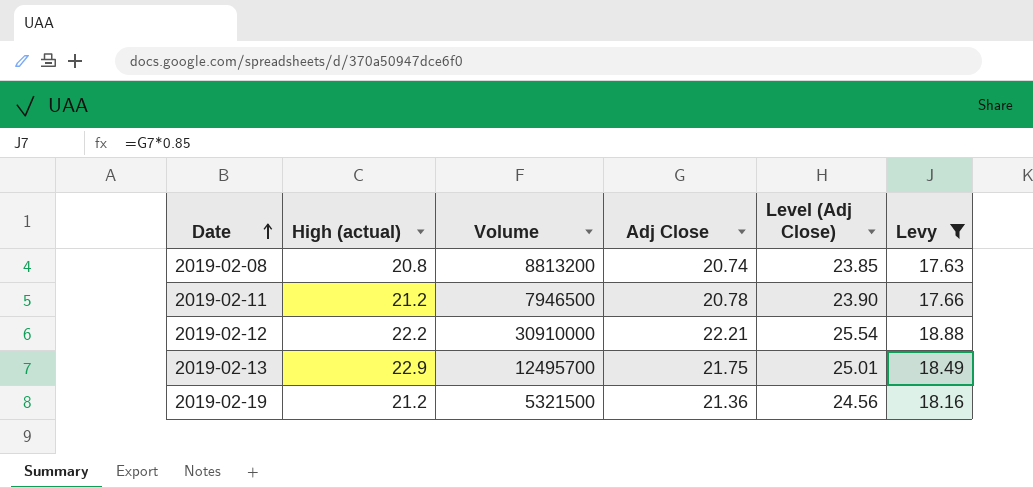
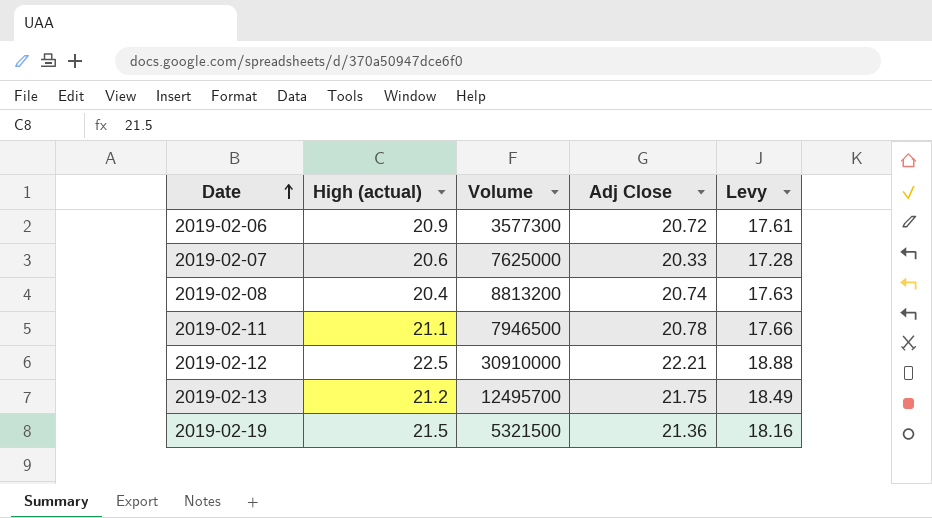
filter: Levy >= 17.63 -> none
column Level (Adj Close) | formula: [Adj Close] * 1.15 -> none
2019-02-08 | High (actual): 20.8 -> 20.4
2019-02-11 | High (actual): 21.2 -> 21.1
2019-02-12 | High (actual): 22.2 -> 22.5
2019-02-13 | High (actual): 22.9 -> 21.2
2019-02-19 | High (actual): 21.2 -> 21.5

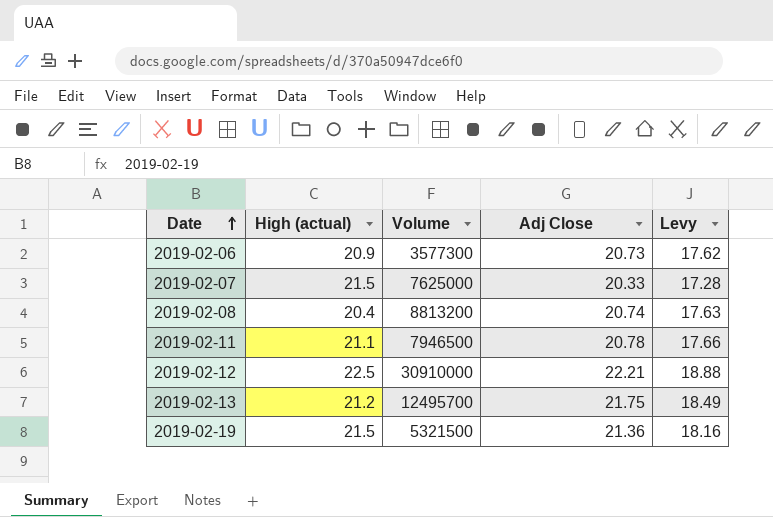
2019-02-06 | Adj Close: 20.72 -> 20.73
2019-02-06 | Levy: 17.61 -> 17.62
2019-02-07 | High (actual): 20.6 -> 21.5

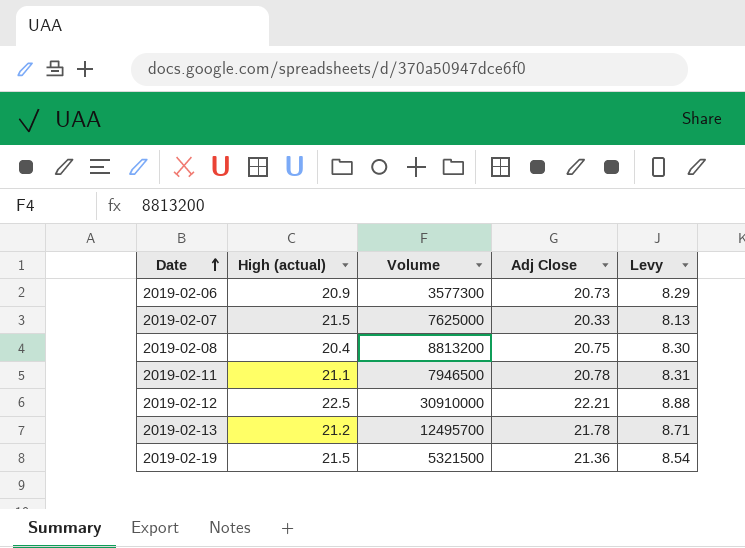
column Levy | formula: [Adj Close] * 0.85 -> [Adj Close] * 0.4
2019-02-08 | Adj Close: 20.74 -> 20.75
2019-02-13 | Adj Close: 21.75 -> 21.78

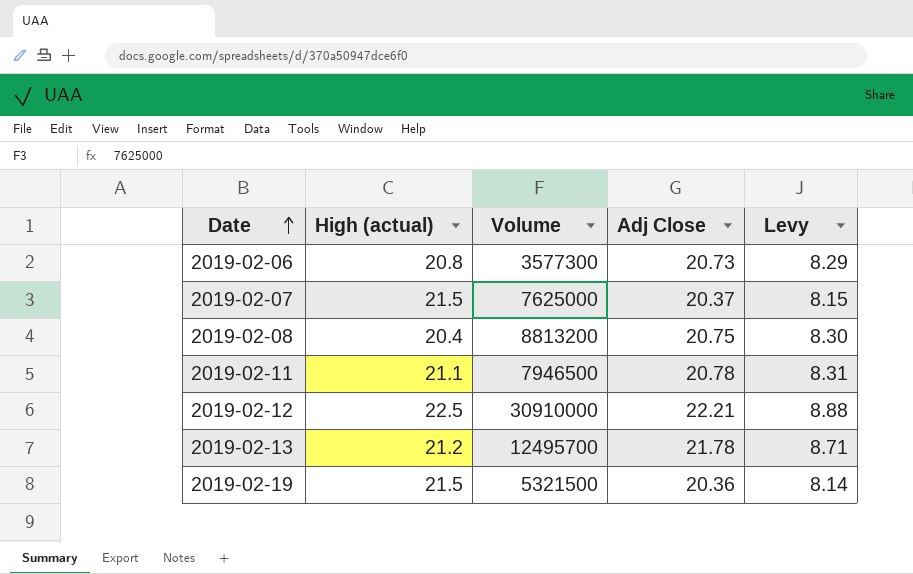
2019-02-06 | High (actual): 20.9 -> 20.8
2019-02-07 | Adj Close: 20.33 -> 20.37
2019-02-07 | Levy: 8.13 -> 8.15
2019-02-19 | Adj Close: 21.36 -> 20.36
2019-02-19 | Levy: 8.54 -> 8.14

